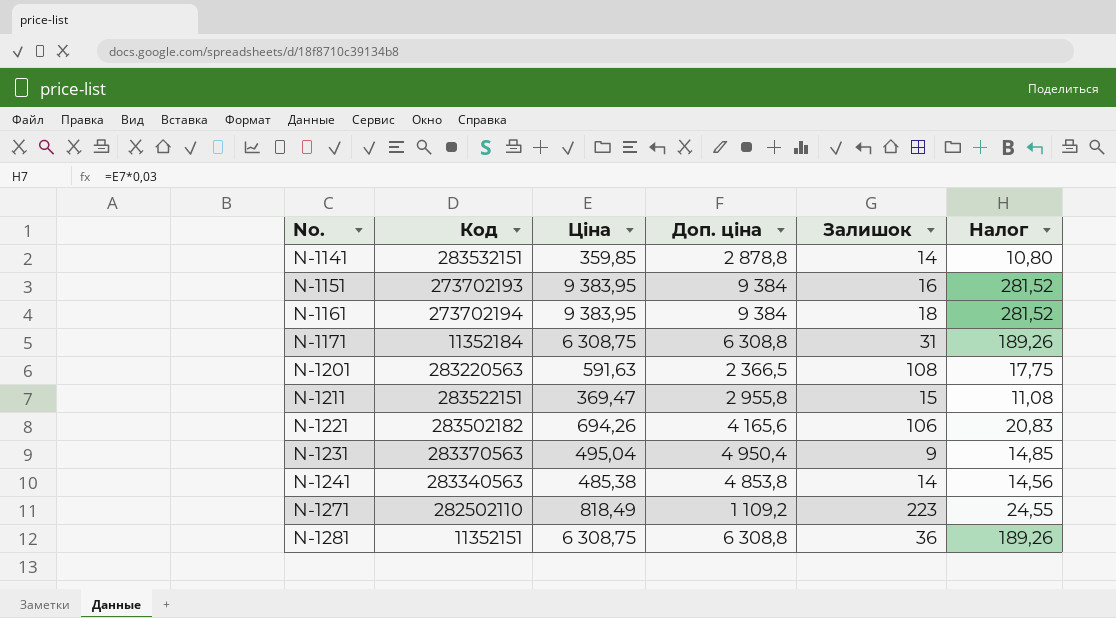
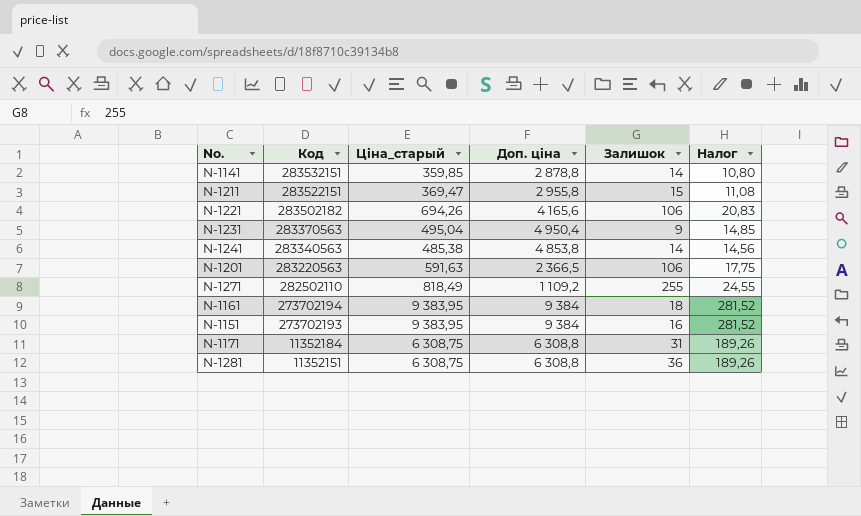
row order: No. ascending -> Код descending
column name: Ціна -> Ціна_старый
N-1201 | Залишок: 108 -> 106
N-1271 | Залишок: 223 -> 255

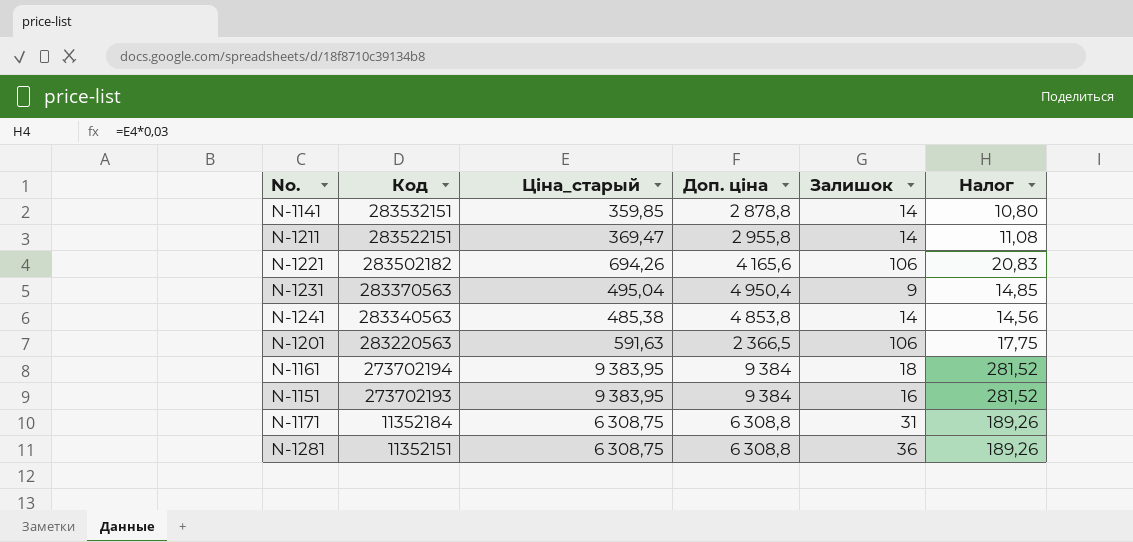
row N-1271: 282502110 | 818,49 | 1 109,2 | 255 | 24,55 -> none
N-1211 | Залишок: 15 -> 14

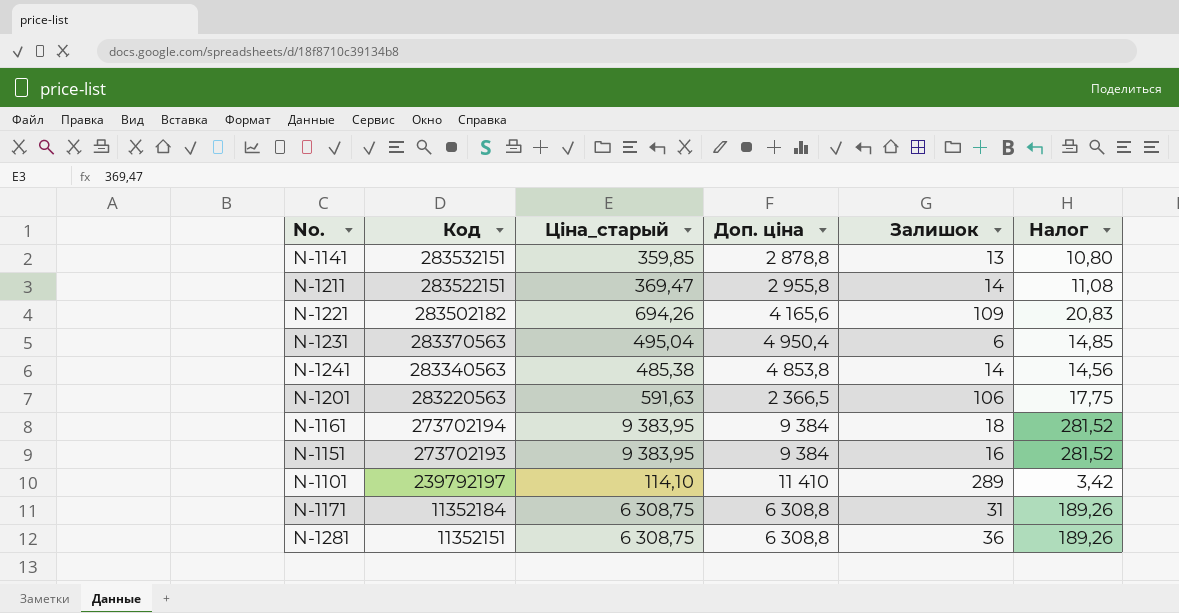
N-1141 | Залишок: 14 -> 13
N-1221 | Залишок: 106 -> 109
N-1231 | Залишок: 9 -> 6
row N-1101: none -> 239792197 | 114,10 | 11 410 | 289 | 3,42

